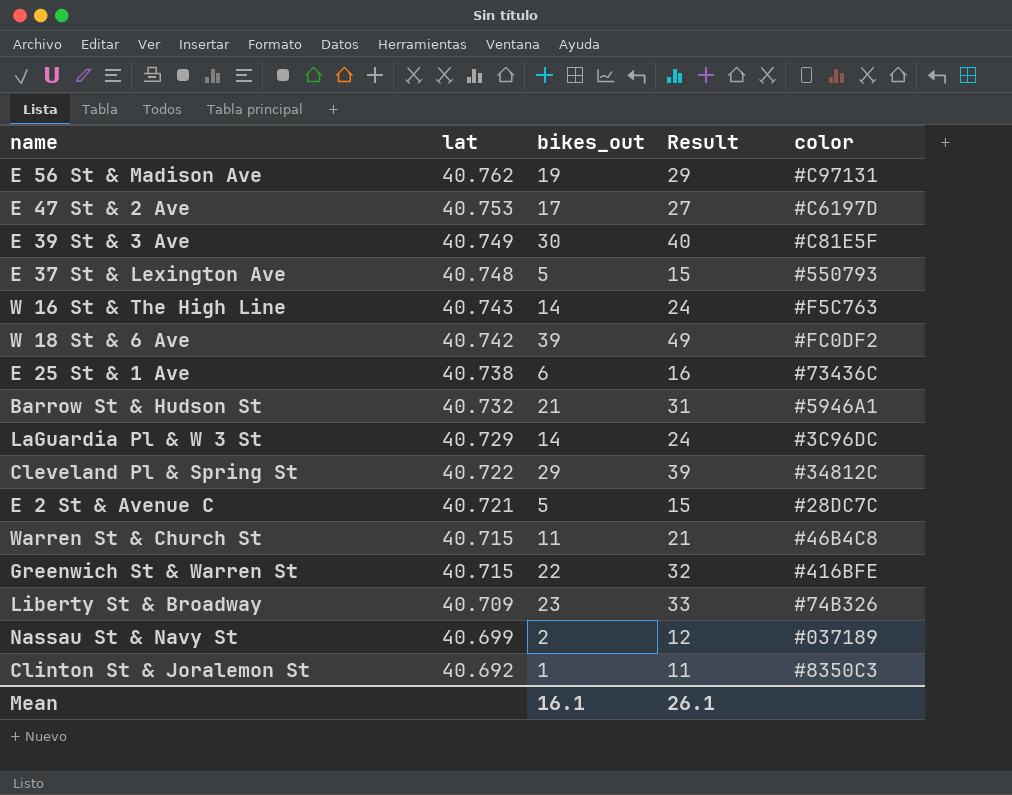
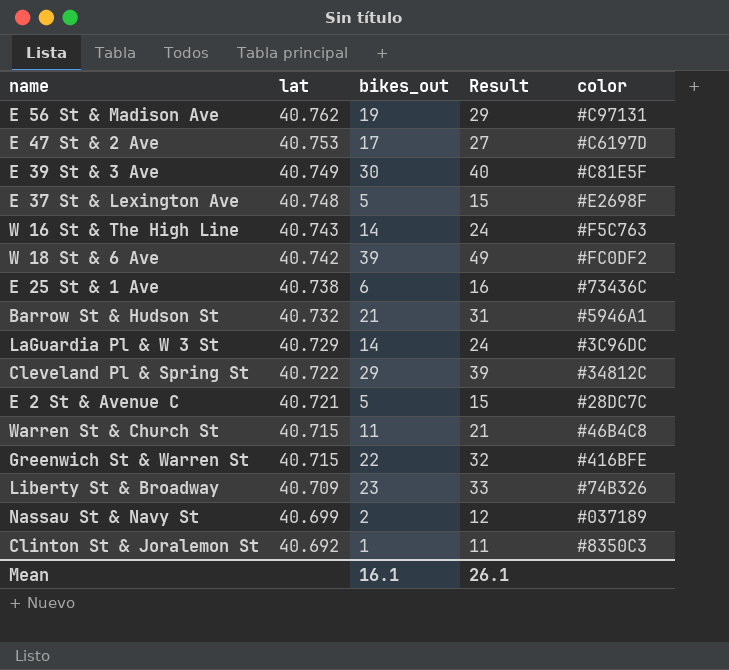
E 37 St & Lexington Ave | color: #550793 -> #E2698F

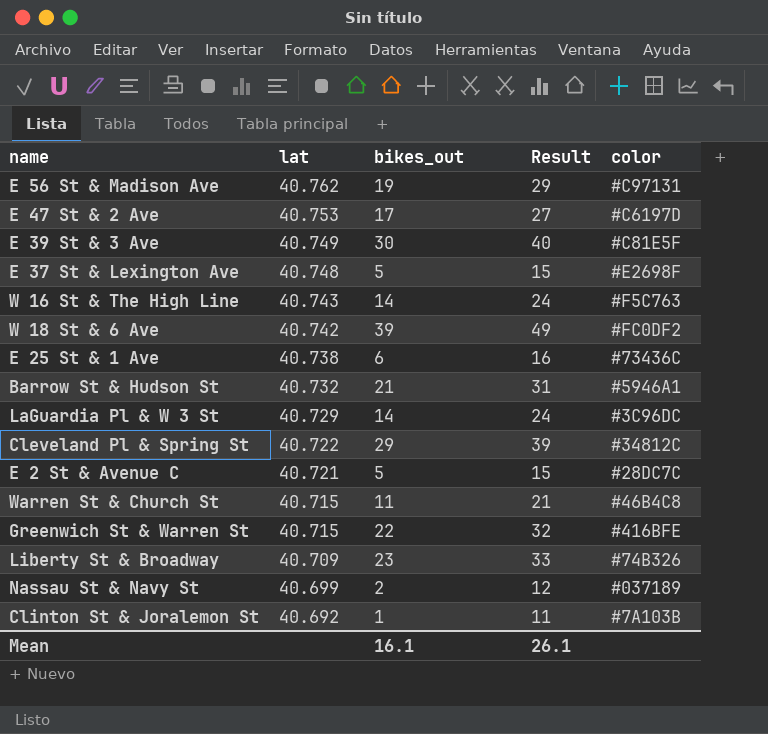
Clinton St & Joralemon St | color: #8350C3 -> #7A103B

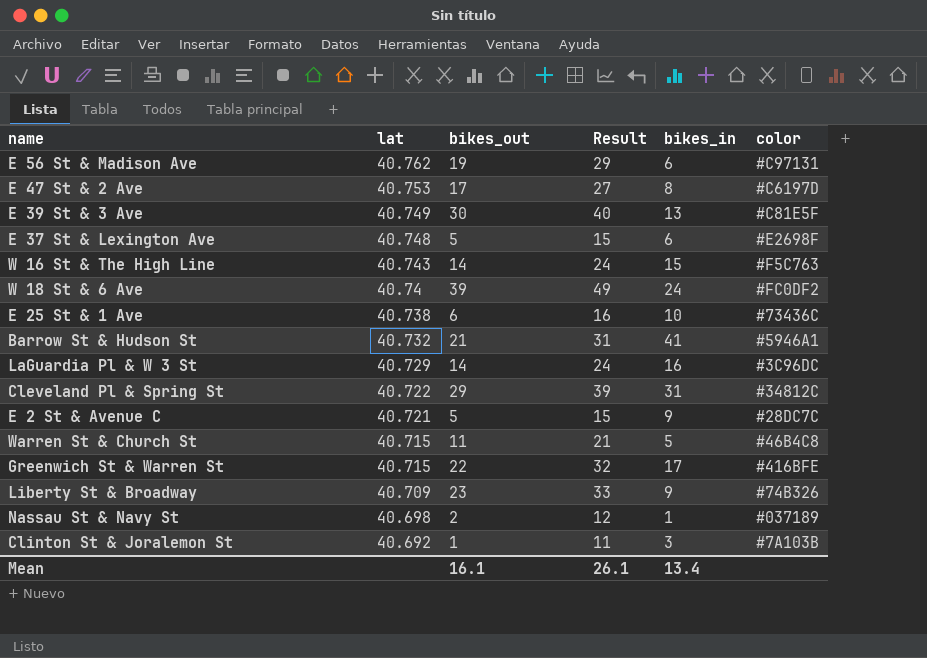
column bikes_in | position: none -> 5
W 18 St & 6 Ave | lat: 40.742 -> 40.74
Nassau St & Navy St | lat: 40.699 -> 40.698

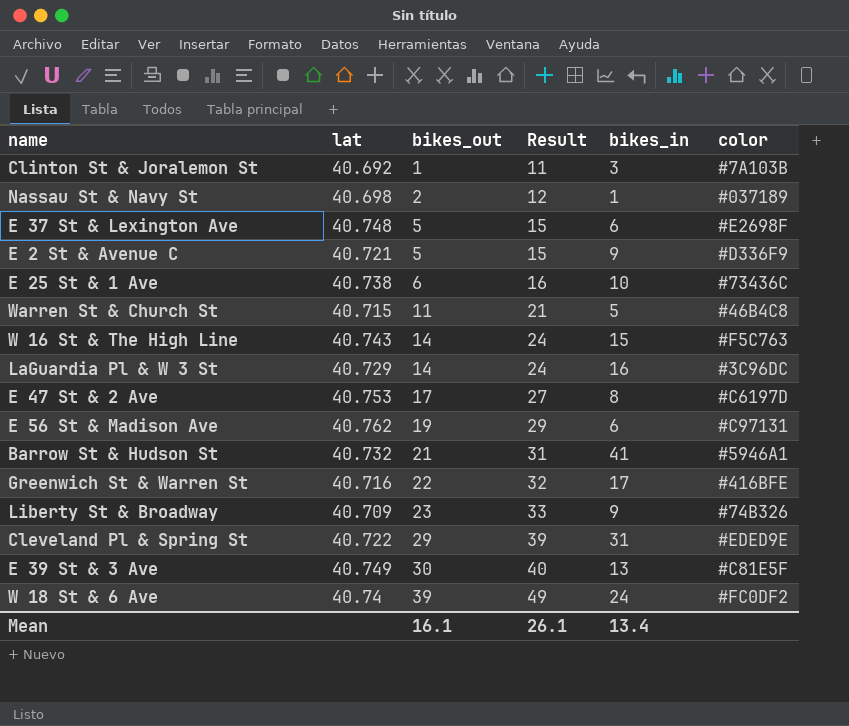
row order: lat descending -> bikes_out ascending
E 2 St & Avenue C | color: #28DC7C -> #D336F9
Greenwich St & Warren St | lat: 40.715 -> 40.716
Cleveland Pl & Spring St | color: #34812C -> #EDED9E

